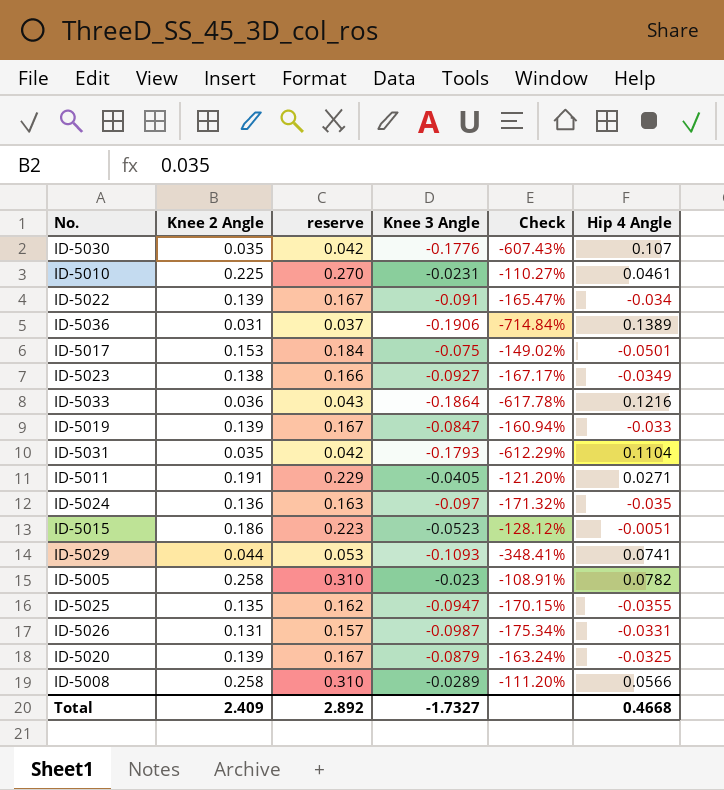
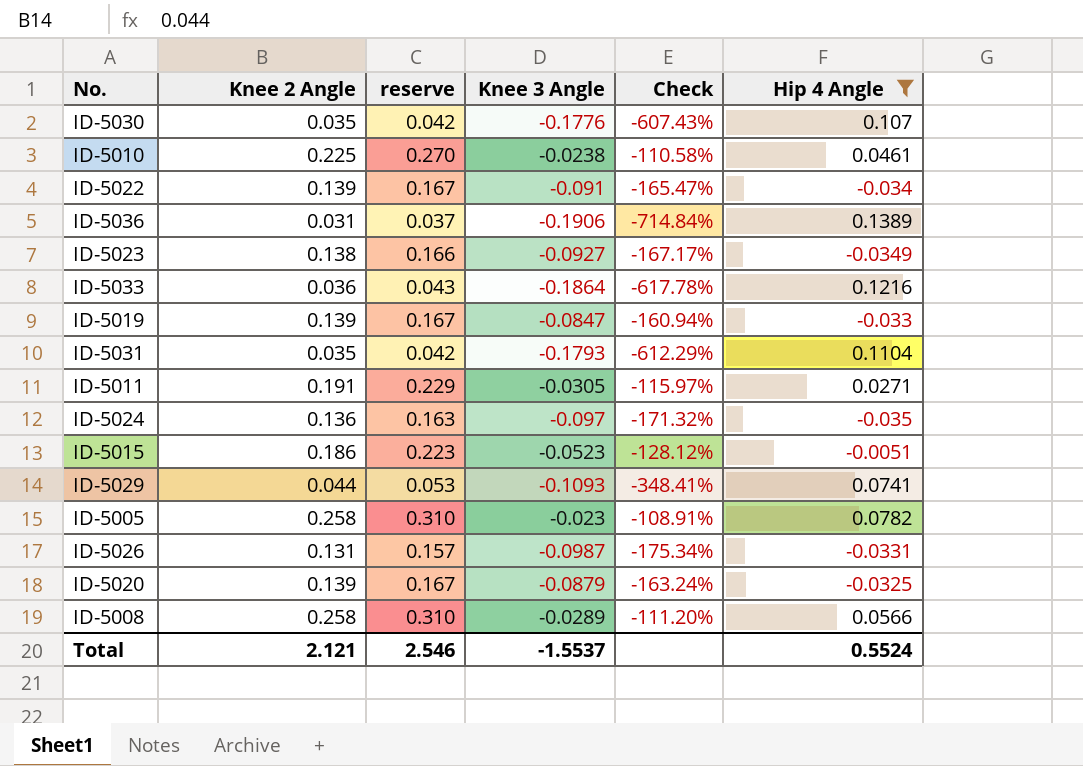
filter: none -> Hip 4 Angle >= -0.035
ID-5010 | Knee 3 Angle: -0.0231 -> -0.0238
ID-5010 | Check: -110.27% -> -110.58%
ID-5011 | Knee 3 Angle: -0.0405 -> -0.0305
ID-5011 | Check: -121.20% -> -115.97%
Total | Knee 2 Angle: 2.409 -> 2.121
Total | reserve: 2.892 -> 2.546
Total | Knee 3 Angle: -1.7327 -> -1.5537
Total | Hip 4 Angle: 0.4668 -> 0.5524

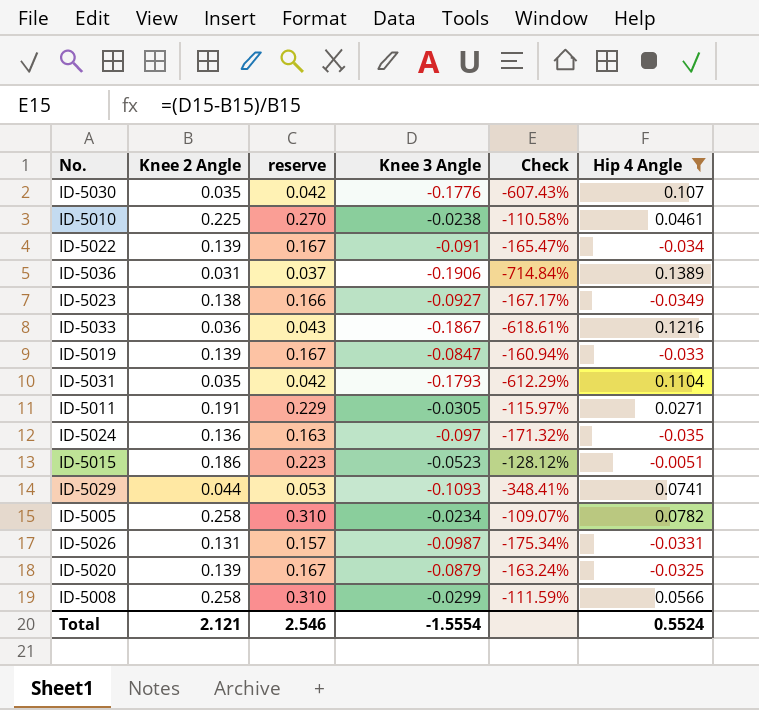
ID-5033 | Knee 3 Angle: -0.1864 -> -0.1867
ID-5033 | Check: -617.78% -> -618.61%
ID-5005 | Knee 3 Angle: -0.023 -> -0.0234
ID-5005 | Check: -108.91% -> -109.07%
ID-5008 | Knee 3 Angle: -0.0289 -> -0.0299
ID-5008 | Check: -111.20% -> -111.59%
Total | Knee 3 Angle: -1.5537 -> -1.5554

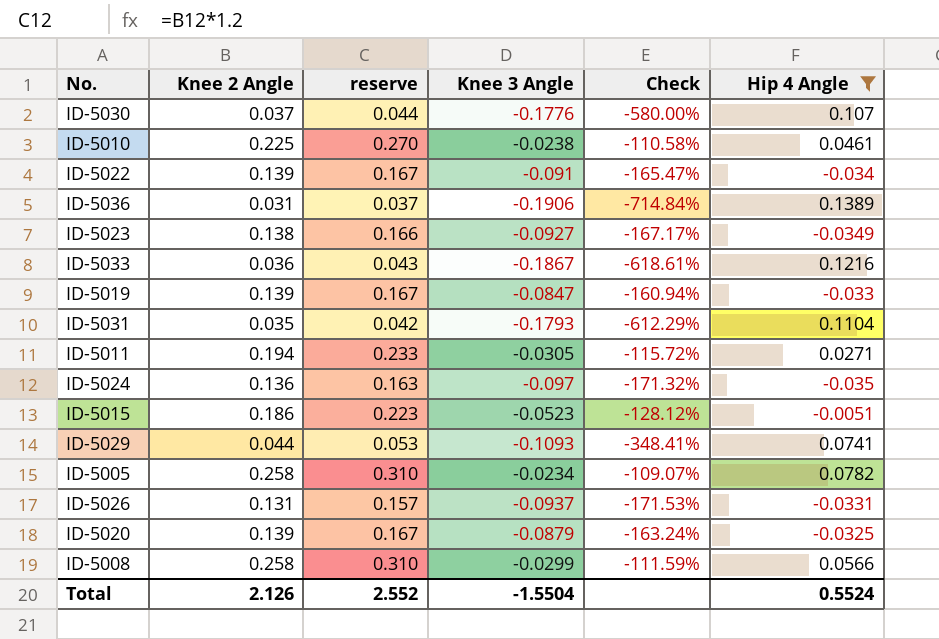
ID-5030 | Knee 2 Angle: 0.035 -> 0.037
ID-5030 | reserve: 0.042 -> 0.044
ID-5030 | Check: -607.43% -> -580.00%
ID-5011 | Knee 2 Angle: 0.191 -> 0.194
ID-5011 | reserve: 0.229 -> 0.233
ID-5011 | Check: -115.97% -> -115.72%
ID-5026 | Knee 3 Angle: -0.0987 -> -0.0937
ID-5026 | Check: -175.34% -> -171.53%
Total | Knee 2 Angle: 2.121 -> 2.126
Total | reserve: 2.546 -> 2.552
Total | Knee 3 Angle: -1.5554 -> -1.5504

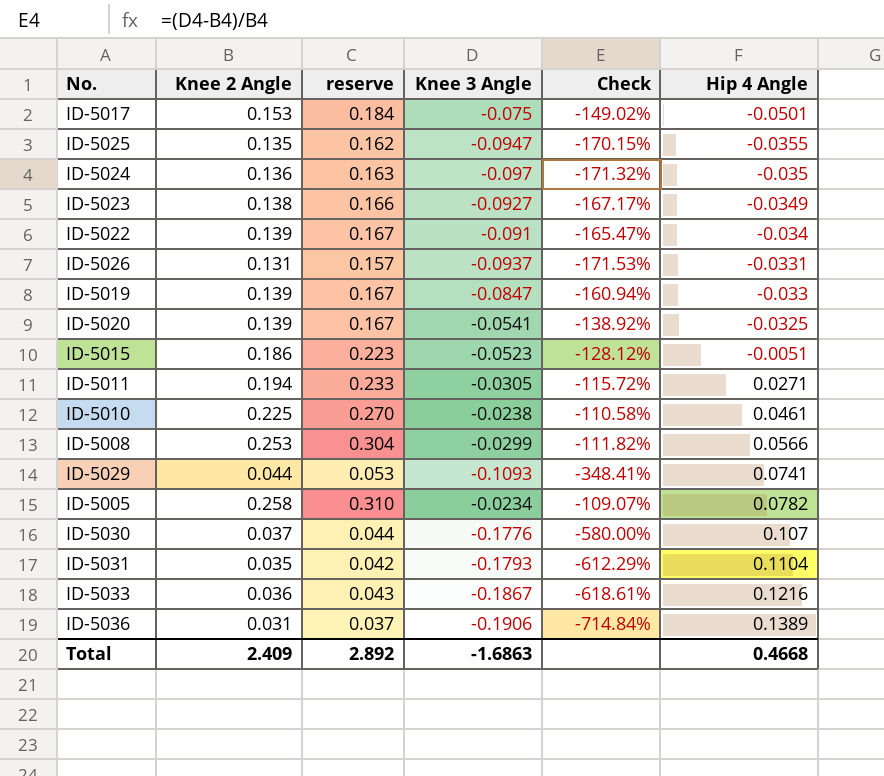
filter: Hip 4 Angle >= -0.035 -> none
row order: none -> Hip 4 Angle ascending
ID-5020 | Knee 3 Angle: -0.0879 -> -0.0541
ID-5020 | Check: -163.24% -> -138.92%
ID-5008 | Knee 2 Angle: 0.258 -> 0.253
ID-5008 | reserve: 0.310 -> 0.304
ID-5008 | Check: -111.59% -> -111.82%
Total | Knee 2 Angle: 2.126 -> 2.409
Total | reserve: 2.552 -> 2.892
Total | Knee 3 Angle: -1.5504 -> -1.6863
Total | Hip 4 Angle: 0.5524 -> 0.4668

